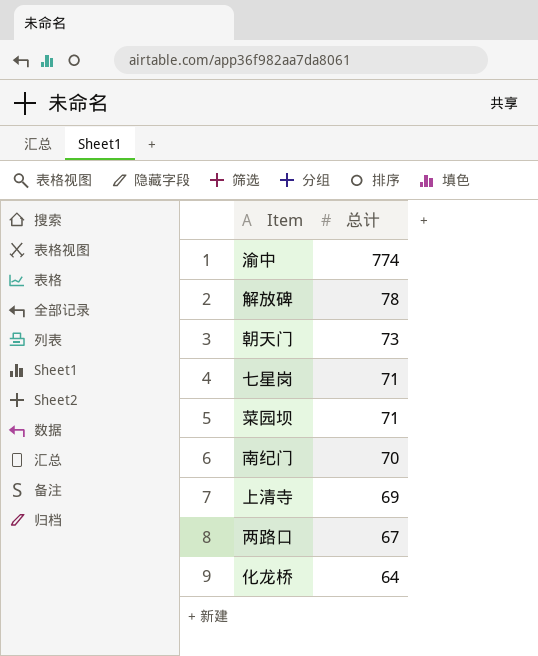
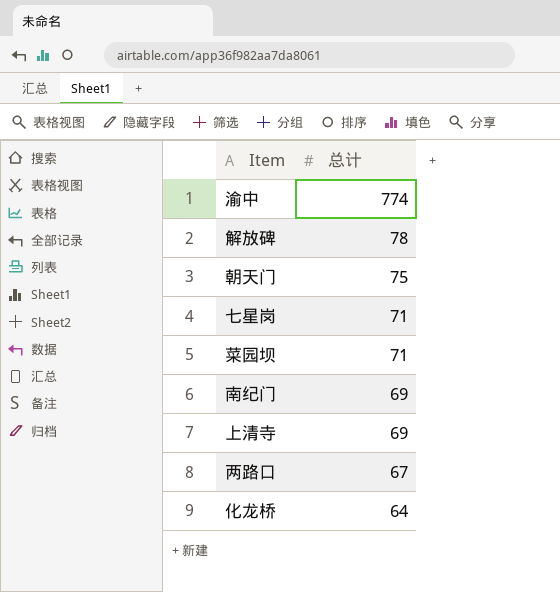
朝天门 | 总计: 73 -> 75
南纪门 | 总计: 70 -> 69

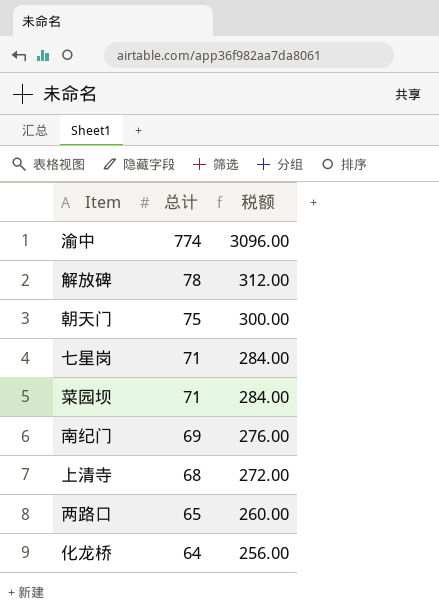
column 税额 | formula: none -> [总计] * 4
上清寺 | 总计: 69 -> 68
两路口 | 总计: 67 -> 65

